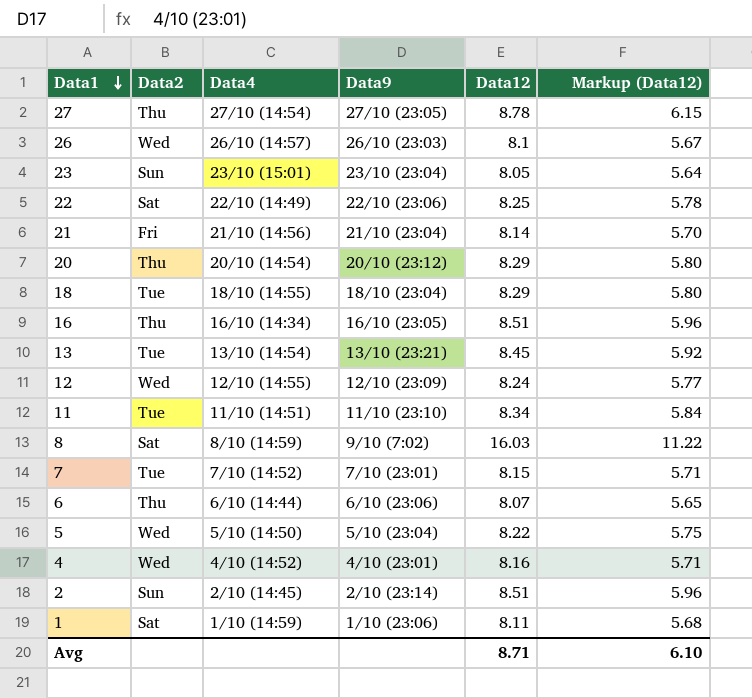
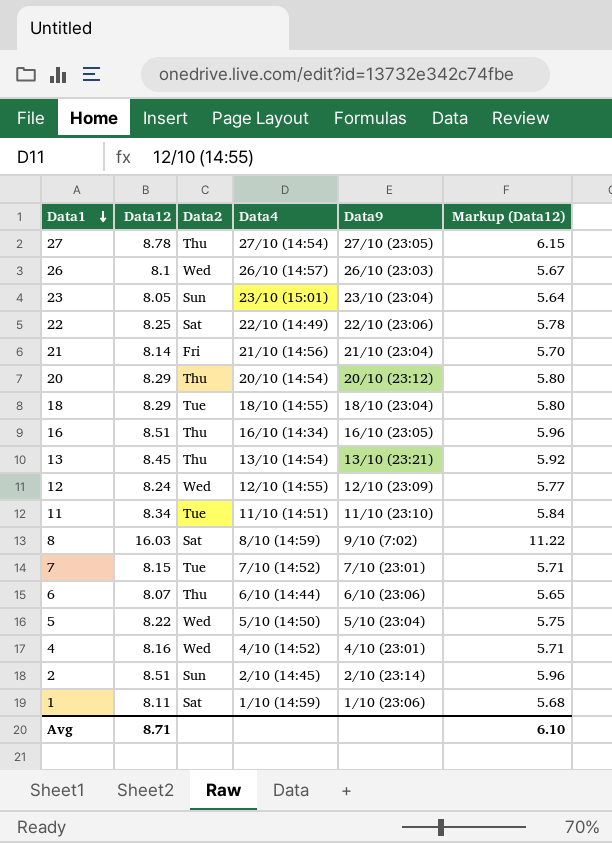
column Data12 | position: 5 -> 2
13 | Data2: Tue -> Thu

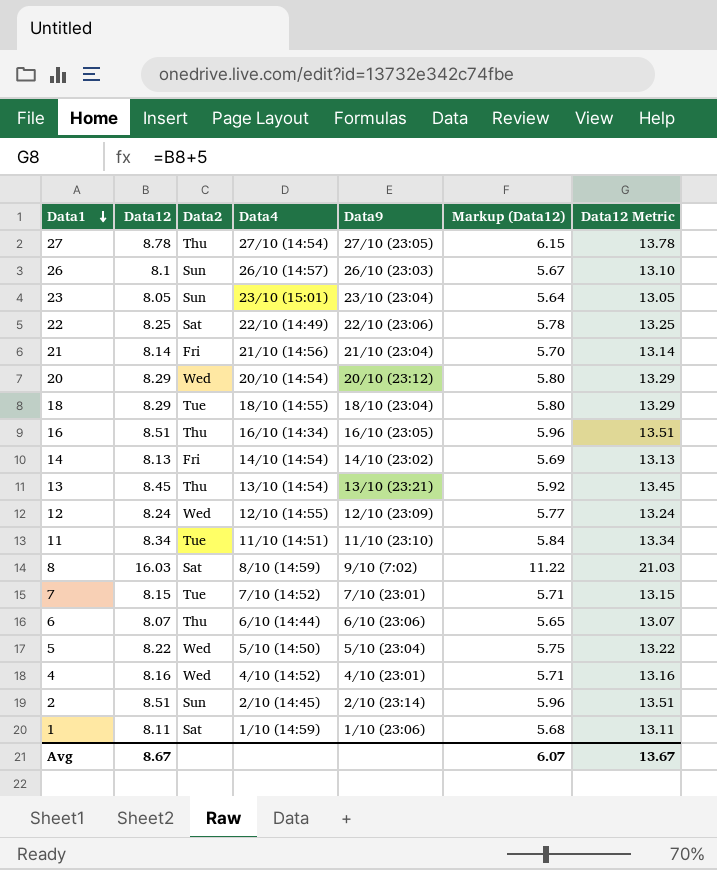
column Data12 Metric | formula: none -> [Data12] + 5
26 | Data2: Wed -> Sun
20 | Data2: Thu -> Wed
row 14: none -> 8.13 | Fri | 14/10 (14:54) | 14/10 (23:02) | 5.69 | 13.13
Avg | Data12: 8.71 -> 8.67
Avg | Markup (Data12): 6.10 -> 6.07

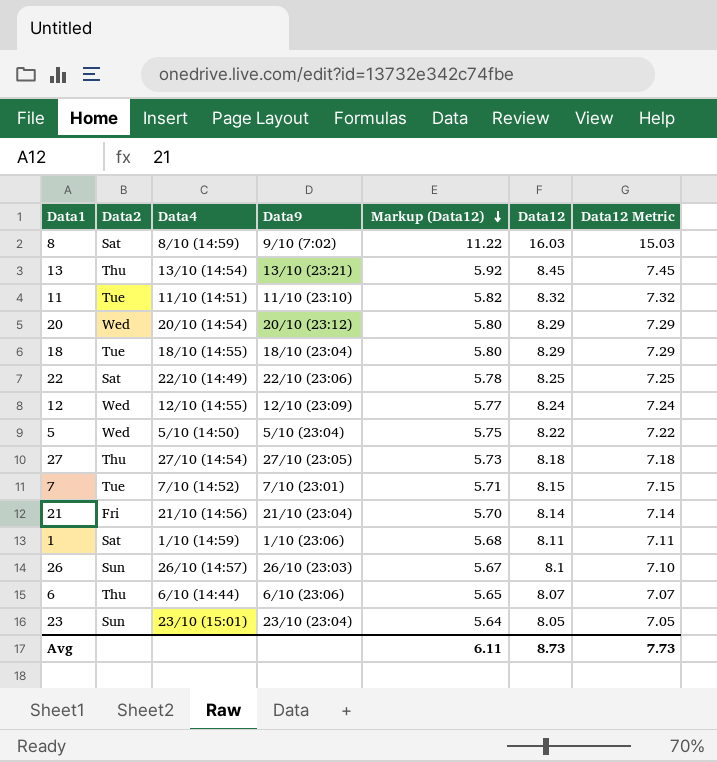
row order: Data1 descending -> Markup (Data12) descending
column Data12 | position: 2 -> 6
column Data12 Metric | formula: [Data12] + 5 -> [Data12] - 1
row 16: 8.51 | Thu | 16/10 (14:34) | 16/10 (23:05) | 5.96 | 13.51 -> none
row 14: 8.13 | Fri | 14/10 (14:54) | 14/10 (23:02) | 5.69 | 13.13 -> none
row 4: 8.16 | Wed | 4/10 (14:52) | 4/10 (23:01) | 5.71 | 13.16 -> none
row 2: 8.51 | Sun | 2/10 (14:45) | 2/10 (23:14) | 5.96 | 13.51 -> none
11 | Markup (Data12): 5.84 -> 5.82
11 | Data12: 8.34 -> 8.32
27 | Markup (Data12): 6.15 -> 5.73
27 | Data12: 8.78 -> 8.18
Avg | Markup (Data12): 6.07 -> 6.11
Avg | Data12: 8.67 -> 8.73
Avg | Data12 Metric: 13.67 -> 7.73

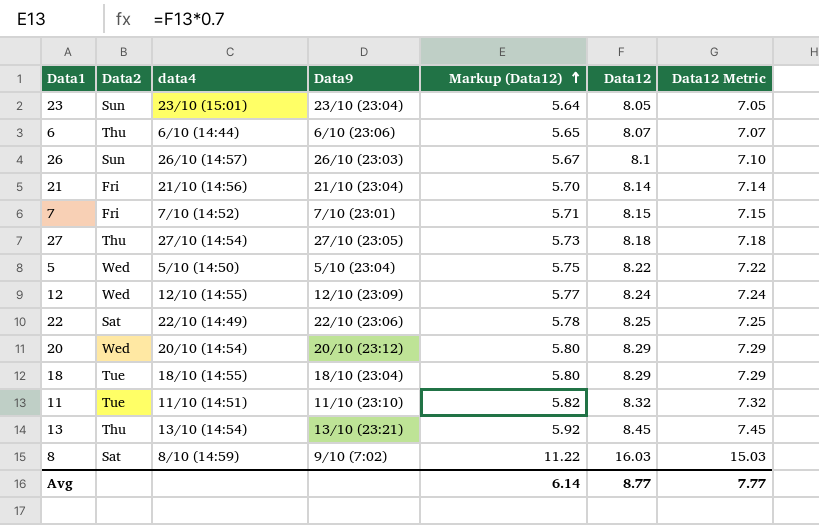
row order: Markup (Data12) descending -> Markup (Data12) ascending
column name: Data4 -> data4
row 1: Sat | 1/10 (14:59) | 1/10 (23:06) | 5.68 | 8.11 | 7.11 -> none
7 | Data2: Tue -> Fri
Avg | Markup (Data12): 6.11 -> 6.14
Avg | Data12: 8.73 -> 8.77
Avg | Data12 Metric: 7.73 -> 7.77

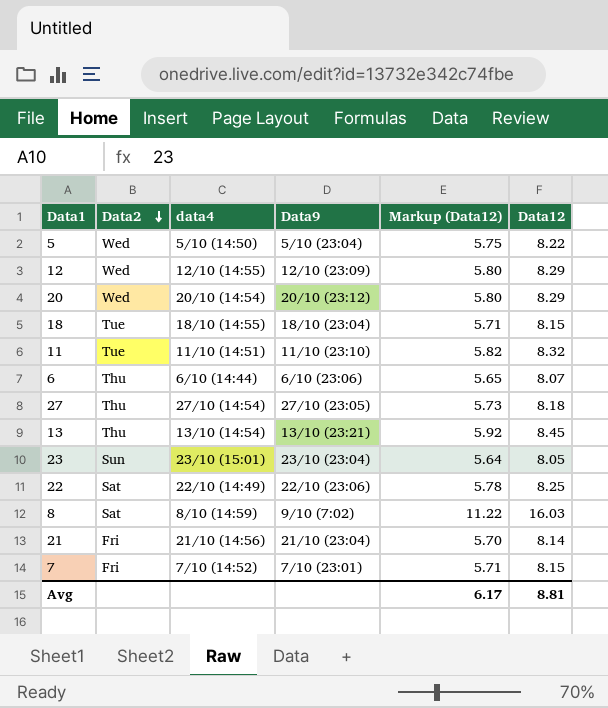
row order: Markup (Data12) ascending -> Data2 descending
column Data12 Metric | formula: [Data12] - 1 -> none
row 26: Sun | 26/10 (14:57) | 26/10 (23:03) | 5.67 | 8.1 | 7.10 -> none
12 | Markup (Data12): 5.77 -> 5.80
12 | Data12: 8.24 -> 8.29
18 | Markup (Data12): 5.80 -> 5.71
18 | Data12: 8.29 -> 8.15
Avg | Markup (Data12): 6.14 -> 6.17
Avg | Data12: 8.77 -> 8.81

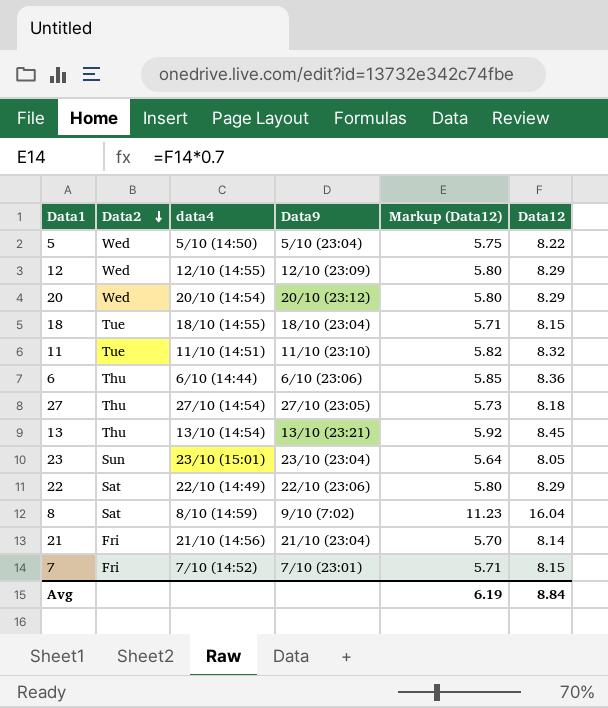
6 | Markup (Data12): 5.65 -> 5.85
6 | Data12: 8.07 -> 8.36
22 | Markup (Data12): 5.78 -> 5.80
22 | Data12: 8.25 -> 8.29
8 | Markup (Data12): 11.22 -> 11.23
8 | Data12: 16.03 -> 16.04
Avg | Markup (Data12): 6.17 -> 6.19
Avg | Data12: 8.81 -> 8.84

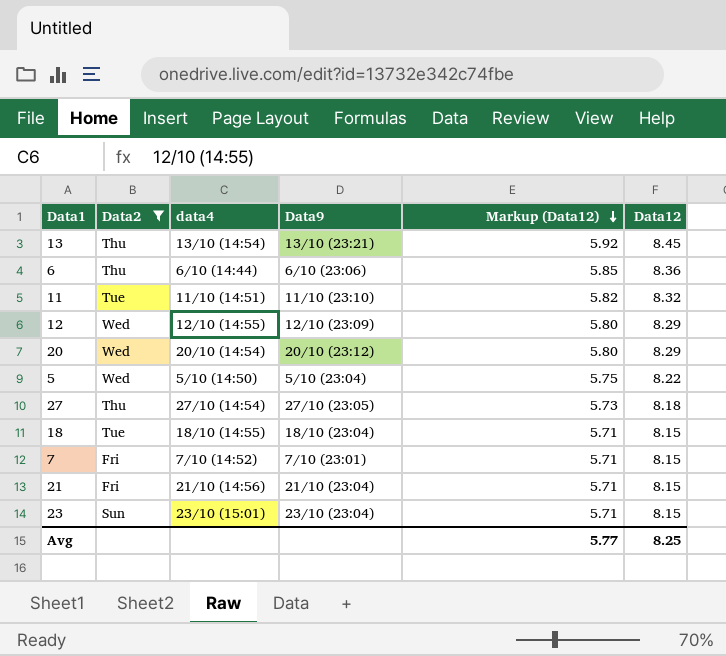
filter: none -> Data2 != Sat
row order: Data2 descending -> Markup (Data12) descending
21 | Markup (Data12): 5.70 -> 5.71
21 | Data12: 8.14 -> 8.15
23 | Markup (Data12): 5.64 -> 5.71
23 | Data12: 8.05 -> 8.15
Avg | Markup (Data12): 6.19 -> 5.77
Avg | Data12: 8.84 -> 8.25

